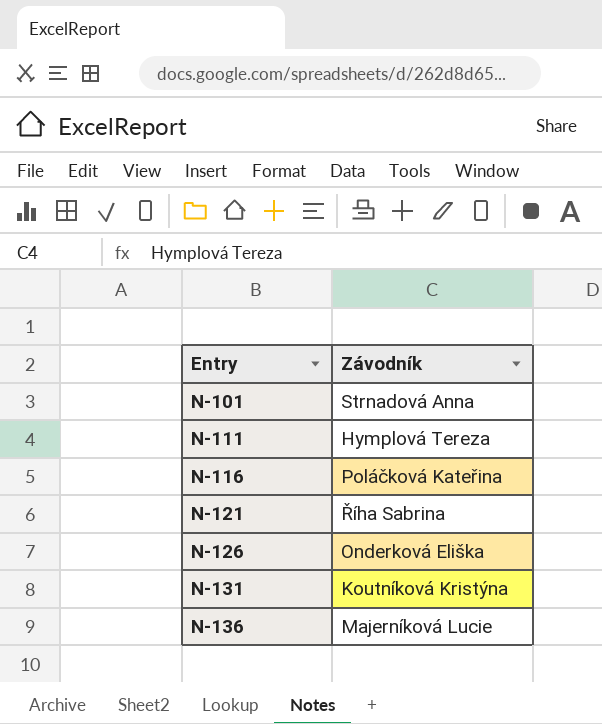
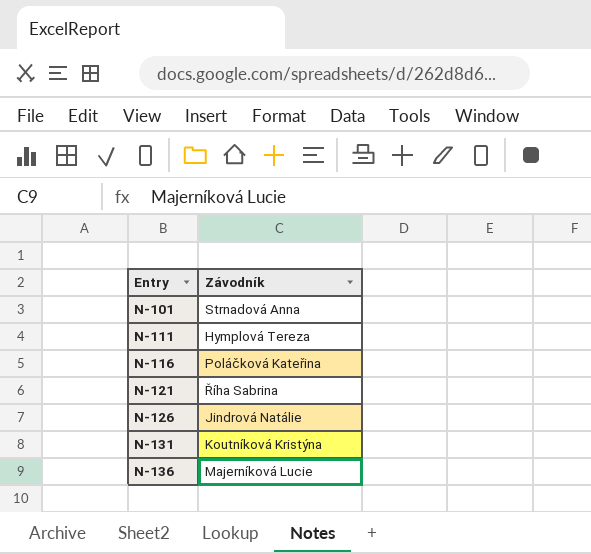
N-126 | Závodník: Onderková Eliška -> Jindrová Natálie

